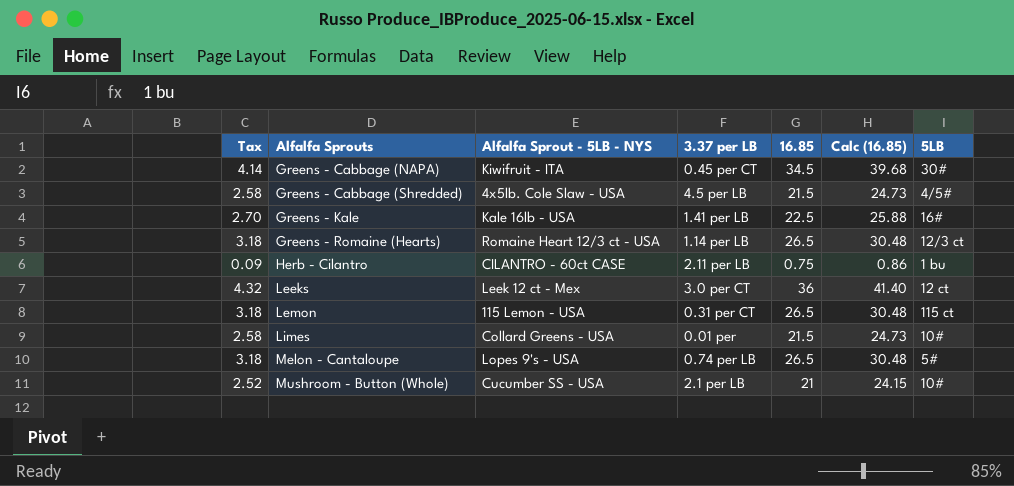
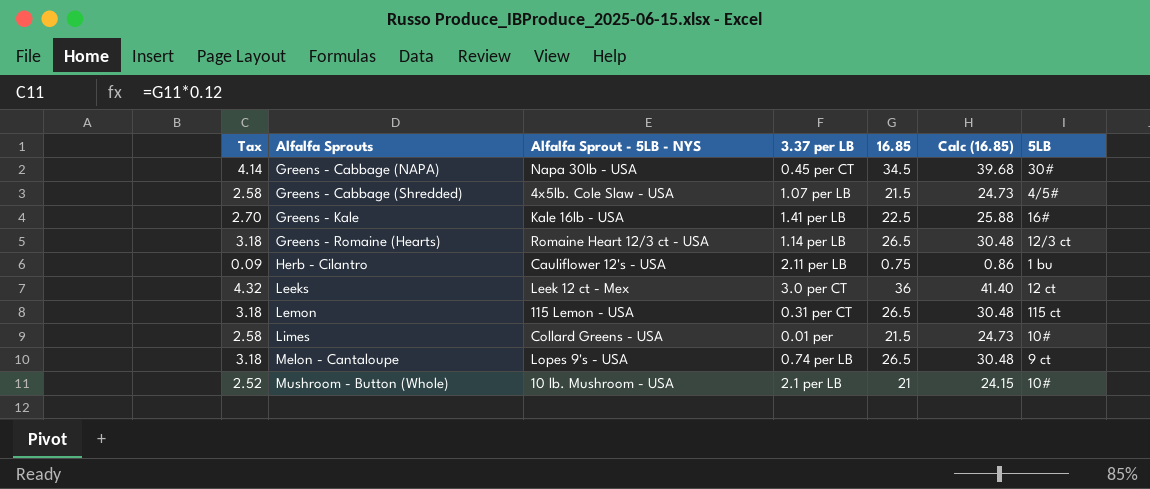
Greens - Cabbage (NAPA) | Alfalfa Sprout - 5LB - NYS: Kiwifruit - ITA -> Napa 30lb - USA
Greens - Cabbage (Shredded) | 3.37 per LB: 4.5 per LB -> 1.07 per LB
Herb - Cilantro | Alfalfa Sprout - 5LB - NYS: CILANTRO - 60ct CASE -> Cauliflower 12's - USA
Melon - Cantaloupe | 5LB: 5# -> 9 ct
Mushroom - Button (Whole) | Alfalfa Sprout - 5LB - NYS: Cucumber SS - USA -> 10 lb. Mushroom - USA

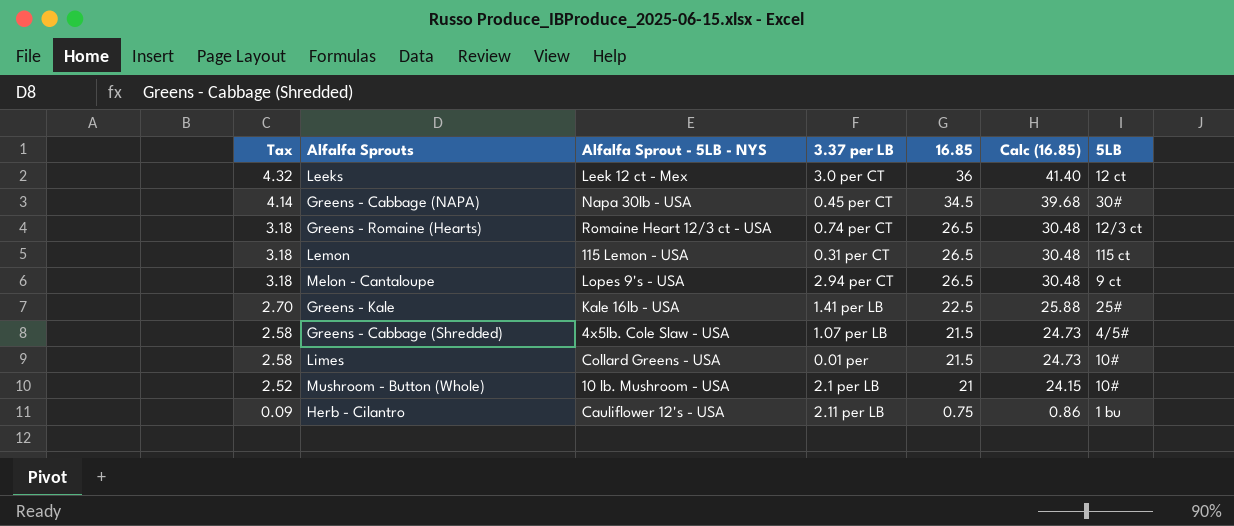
row order: Alfalfa Sprouts ascending -> Tax descending
Greens - Romaine (Hearts) | 3.37 per LB: 1.14 per LB -> 0.74 per CT
Melon - Cantaloupe | 3.37 per LB: 0.74 per LB -> 2.94 per CT
Greens - Kale | 5LB: 16# -> 25#

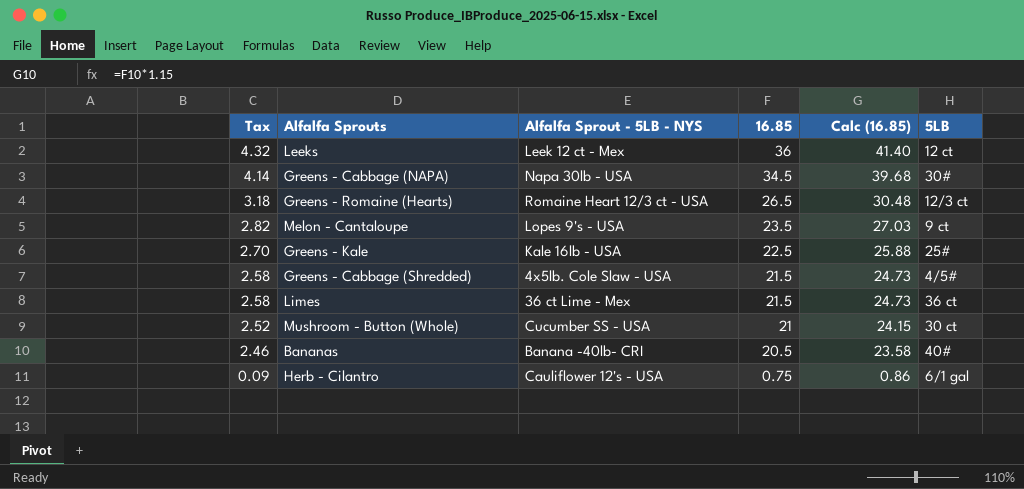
column 3.37 per LB | position: 4 -> none
row Lemon: 3.18 | 115 Lemon - USA | 0.31 per CT | 26.5 | 30.48 | 115 ct -> none
Melon - Cantaloupe | Tax: 3.18 -> 2.82
Melon - Cantaloupe | 16.85: 26.5 -> 23.5
Melon - Cantaloupe | Calc (16.85): 30.48 -> 27.03
Limes | Alfalfa Sprout - 5LB - NYS: Collard Greens - USA -> 36 ct Lime - Mex
Limes | 5LB: 10# -> 36 ct
Mushroom - Button (Whole) | Alfalfa Sprout - 5LB - NYS: 10 lb. Mushroom - USA -> Cucumber SS - USA
Mushroom - Button (Whole) | 5LB: 10# -> 30 ct
row Bananas: none -> 2.46 | Banana -40lb- CRI | 20.5 | 23.58 | 40#
Herb - Cilantro | 5LB: 1 bu -> 6/1 gal

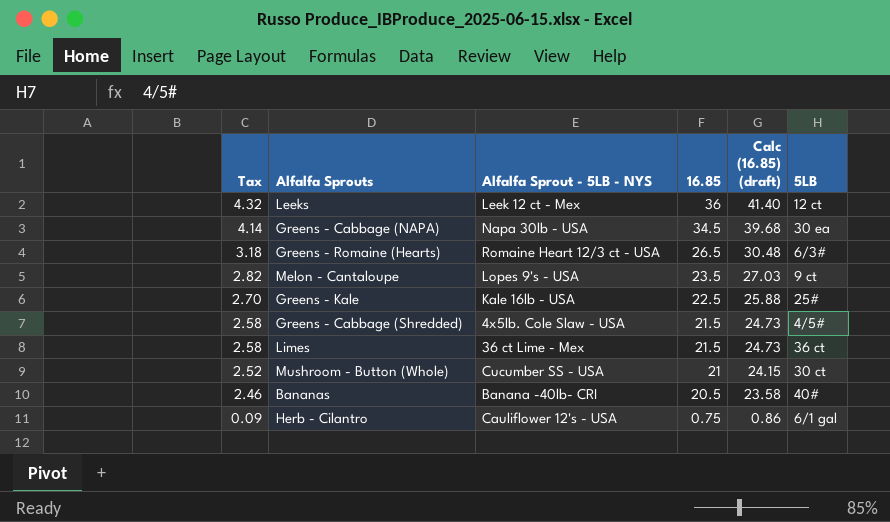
column name: Calc (16.85) -> Calc (16.85) (draft)
Greens - Cabbage (NAPA) | 5LB: 30# -> 30 ea
Greens - Romaine (Hearts) | 5LB: 12/3 ct -> 6/3#

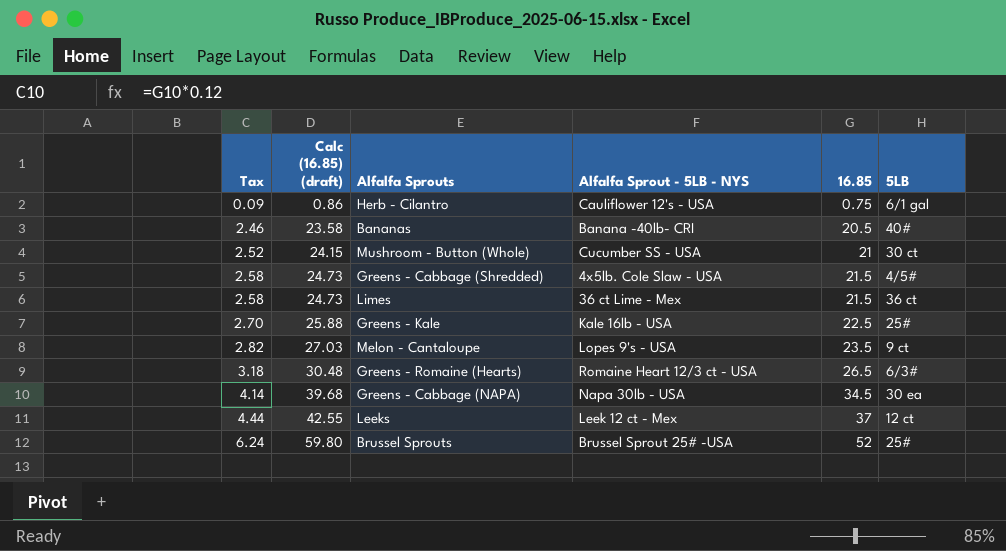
row order: Tax descending -> Tax ascending
column Calc (16.85) (draft) | position: 5 -> 2
Leeks | Tax: 4.32 -> 4.44
Leeks | Calc (16.85) (draft): 41.40 -> 42.55
Leeks | 16.85: 36 -> 37
row Brussel Sprouts: none -> 6.24 | 59.80 | Brussel Sprout 25# -USA | 52 | 25#

